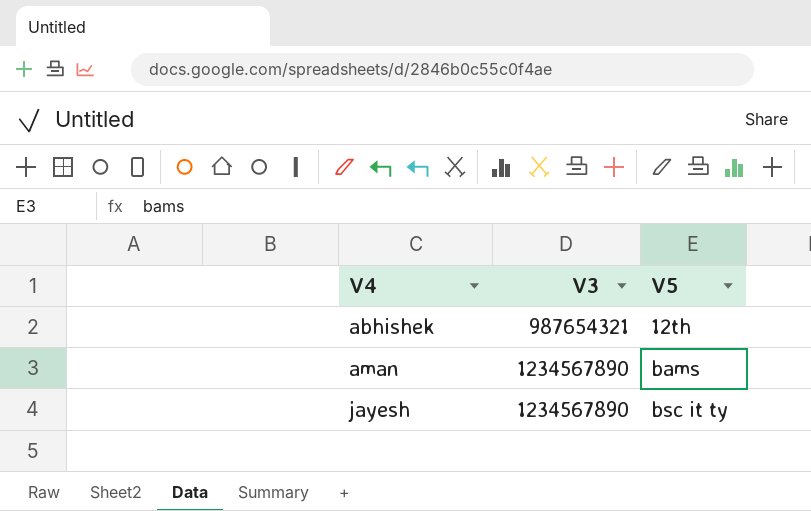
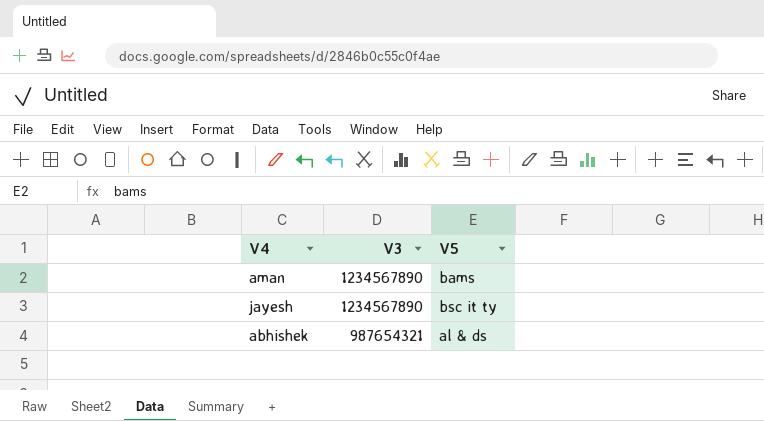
row order: V4 ascending -> V3 descending
abhishek | V5: 12th -> al & ds

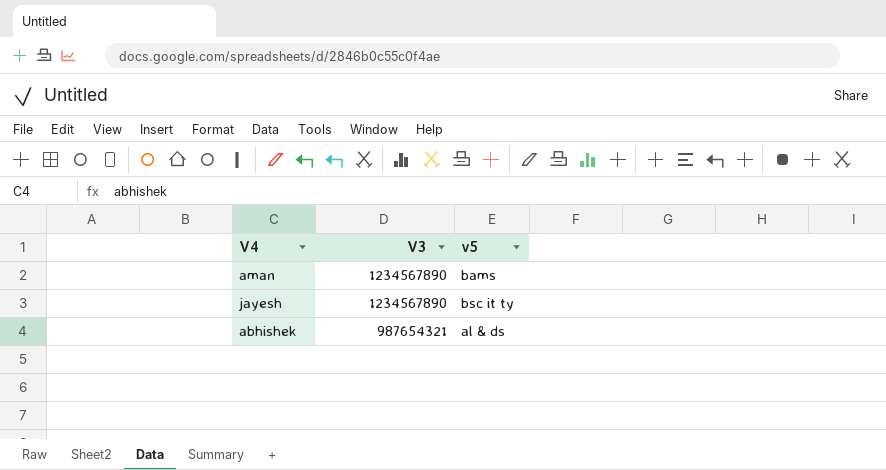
column name: V5 -> v5

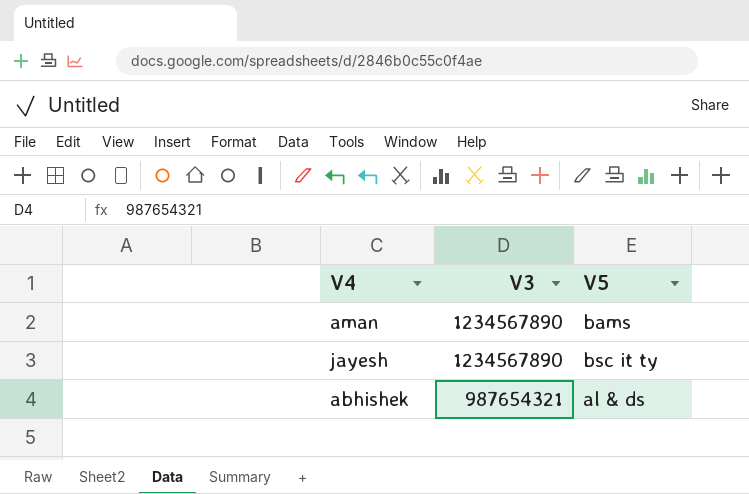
column name: v5 -> V5

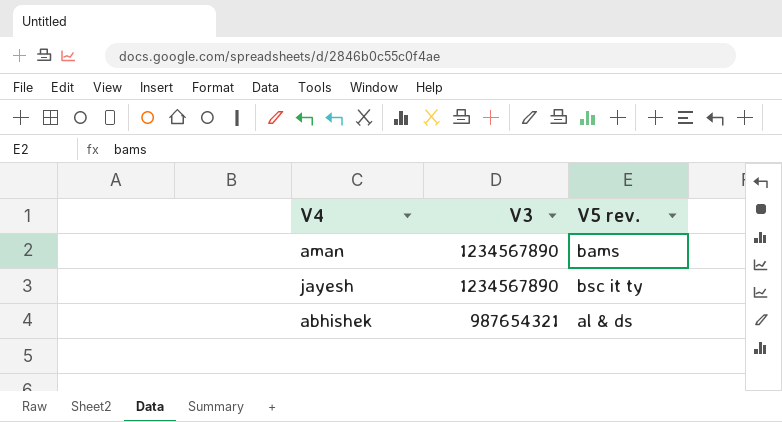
column name: V5 -> V5 rev.

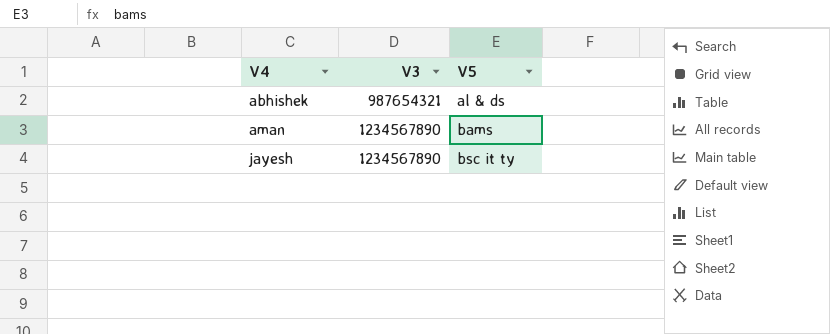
row order: V3 descending -> V4 ascending
column name: V5 rev. -> V5

